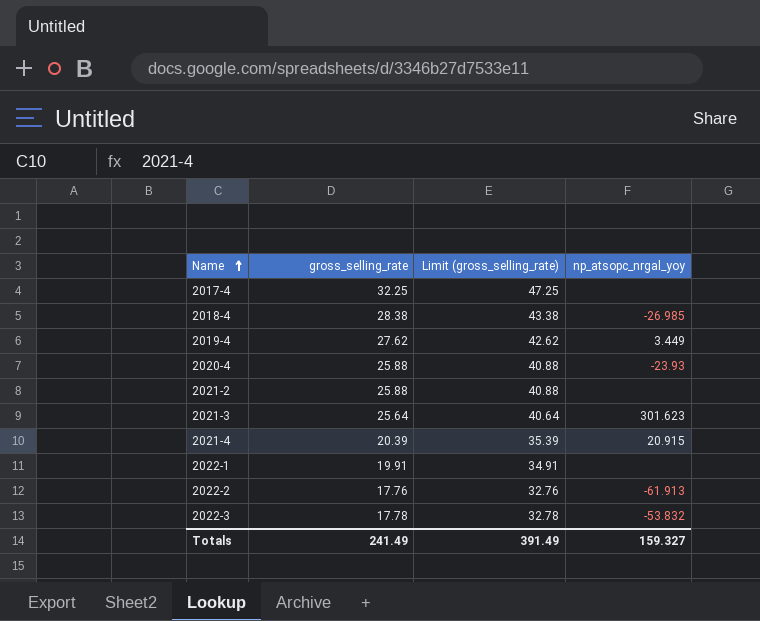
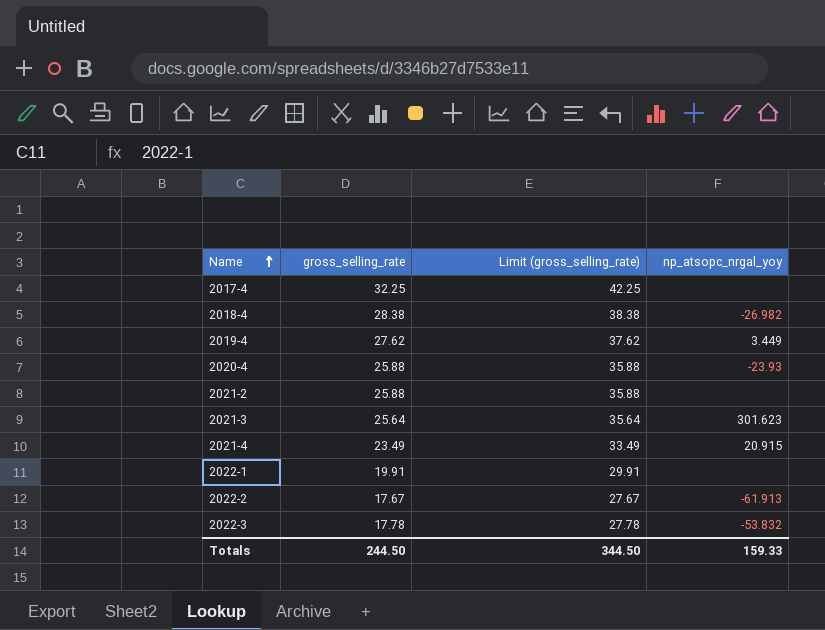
column Limit (gross_selling_rate) | formula: [gross_selling_rate] + 15 -> [gross_selling_rate] + 10
2018-4 | np_atsopc_nrgal_yoy: -26.985 -> -26.982
2021-4 | gross_selling_rate: 20.39 -> 23.49
2022-2 | gross_selling_rate: 17.76 -> 17.67
Totals | gross_selling_rate: 241.49 -> 244.50
Totals | Limit (gross_selling_rate): 391.49 -> 344.50
Totals | np_atsopc_nrgal_yoy: 159.327 -> 159.33

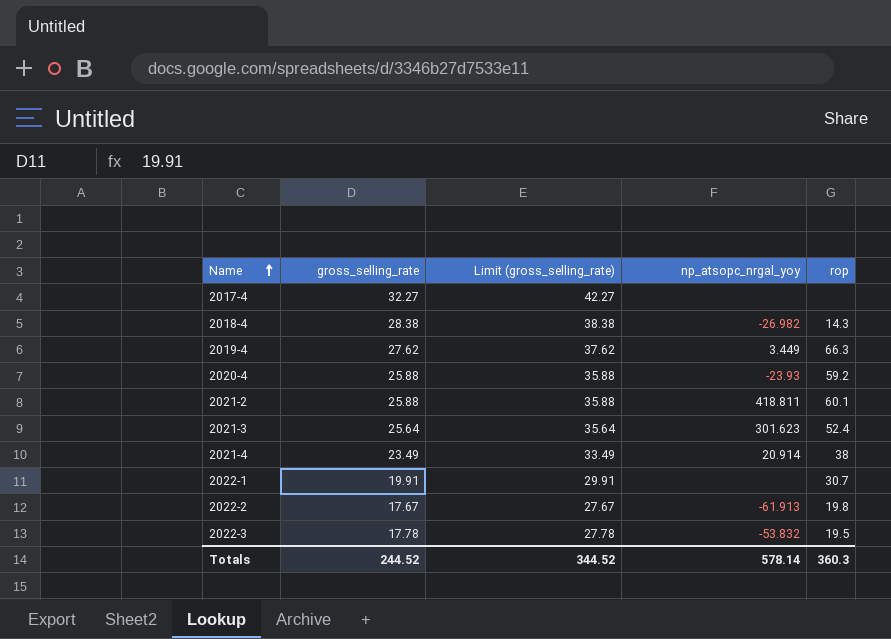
column rop | position: none -> 5
2017-4 | gross_selling_rate: 32.25 -> 32.27
2017-4 | Limit (gross_selling_rate): 42.25 -> 42.27
2021-2 | np_atsopc_nrgal_yoy: none -> 418.811
2021-4 | np_atsopc_nrgal_yoy: 20.915 -> 20.914
Totals | gross_selling_rate: 244.50 -> 244.52
Totals | Limit (gross_selling_rate): 344.50 -> 344.52
Totals | np_atsopc_nrgal_yoy: 159.33 -> 578.14

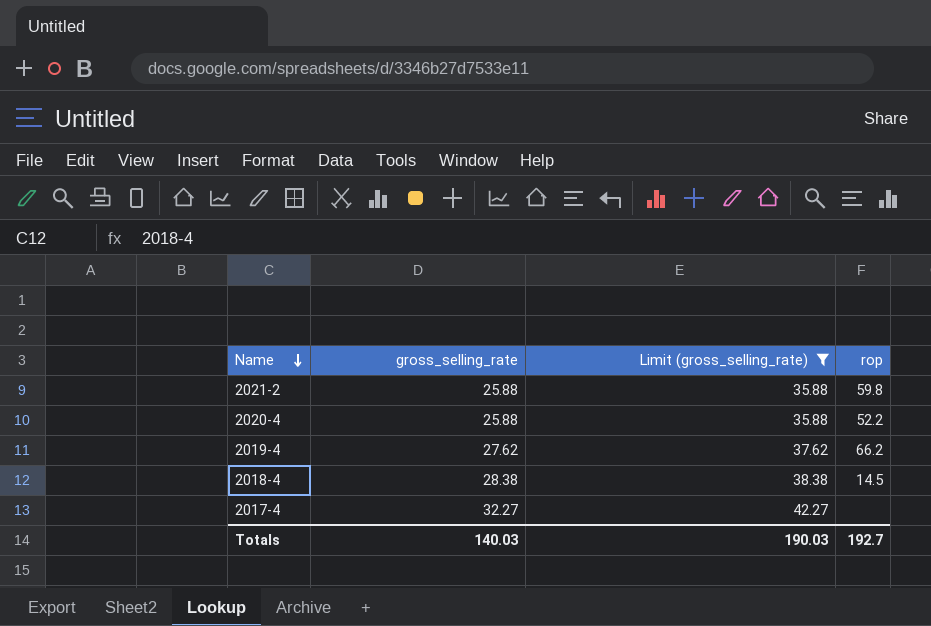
filter: none -> Limit (gross_selling_rate) >= 35.88
row order: Name ascending -> Name descending
column np_atsopc_nrgal_yoy | position: 4 -> none
2021-2 | rop: 60.1 -> 59.8
2020-4 | rop: 59.2 -> 52.2
2019-4 | rop: 66.3 -> 66.2
2018-4 | rop: 14.3 -> 14.5
Totals | gross_selling_rate: 244.52 -> 140.03
Totals | Limit (gross_selling_rate): 344.52 -> 190.03
Totals | rop: 360.3 -> 192.7

